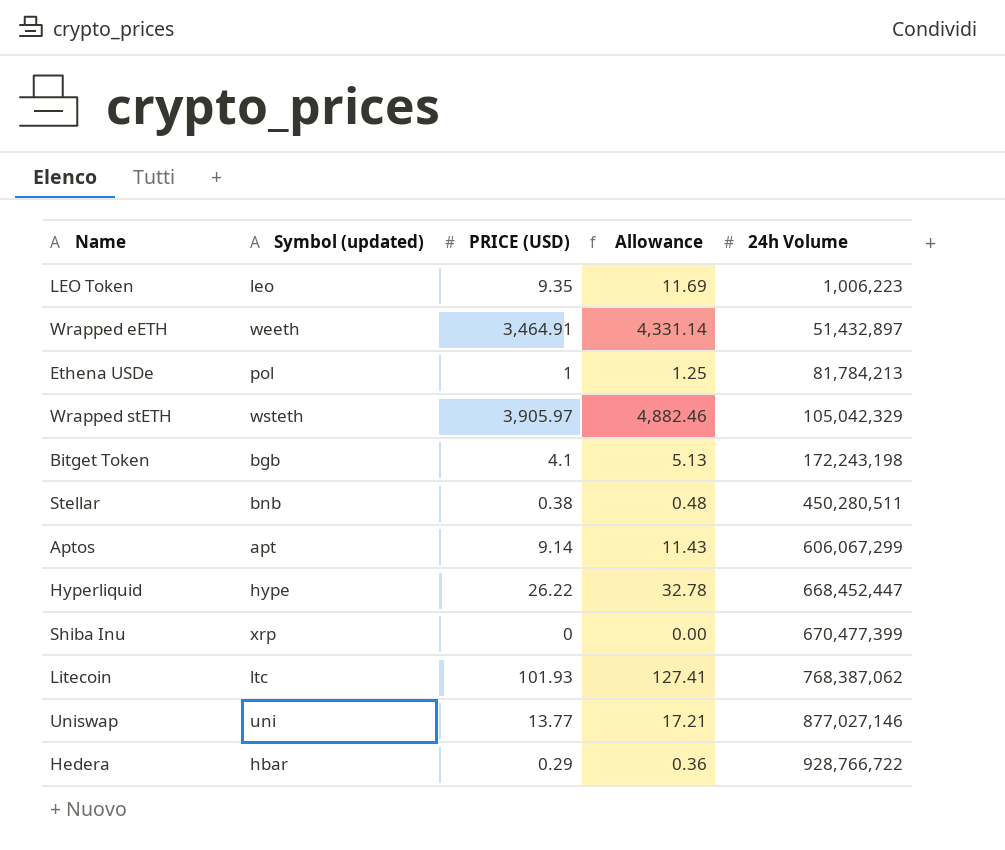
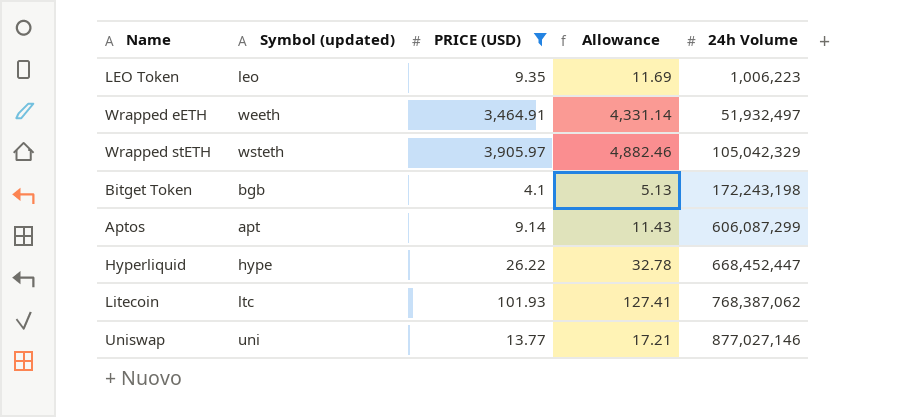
filter: none -> PRICE (USD) >= 4.1
Wrapped eETH | 24h Volume: 51,432,897 -> 51,932,497
Aptos | 24h Volume: 606,067,299 -> 606,087,299

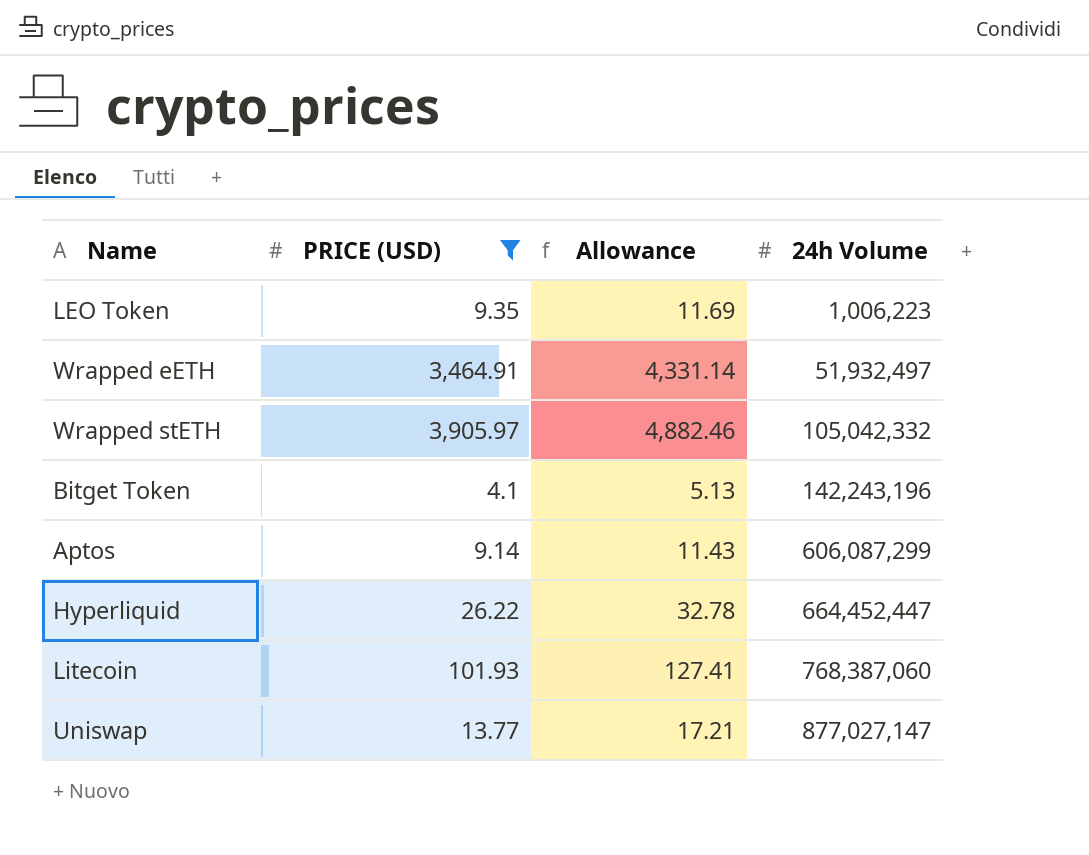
column Symbol (updated) | position: 2 -> none
Wrapped stETH | 24h Volume: 105,042,329 -> 105,042,332
Bitget Token | 24h Volume: 172,243,198 -> 142,243,196
Hyperliquid | 24h Volume: 668,452,447 -> 664,452,447
Litecoin | 24h Volume: 768,387,062 -> 768,387,060
Uniswap | 24h Volume: 877,027,146 -> 877,027,147

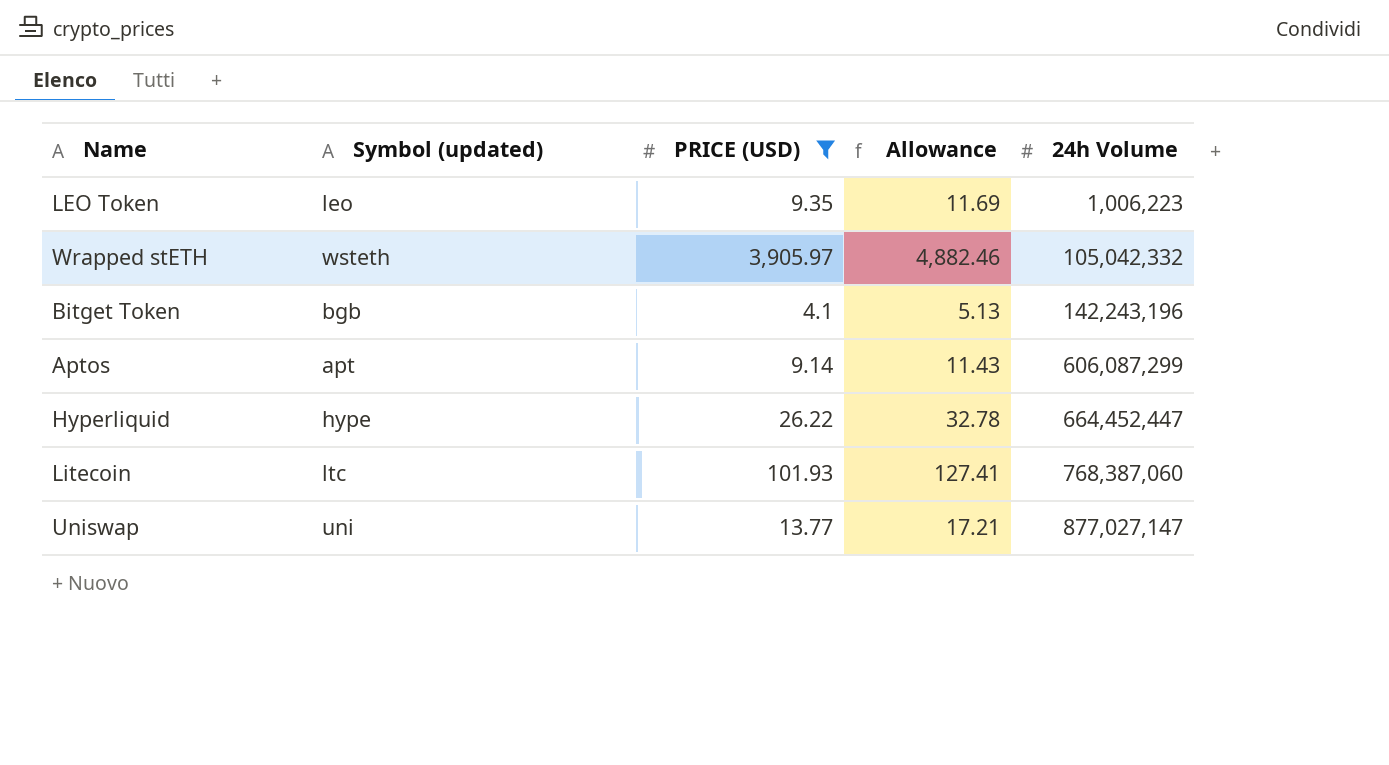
column Symbol (updated) | position: none -> 2
row Wrapped eETH: 3,464.91 | 4,331.14 | 51,932,497 -> none

